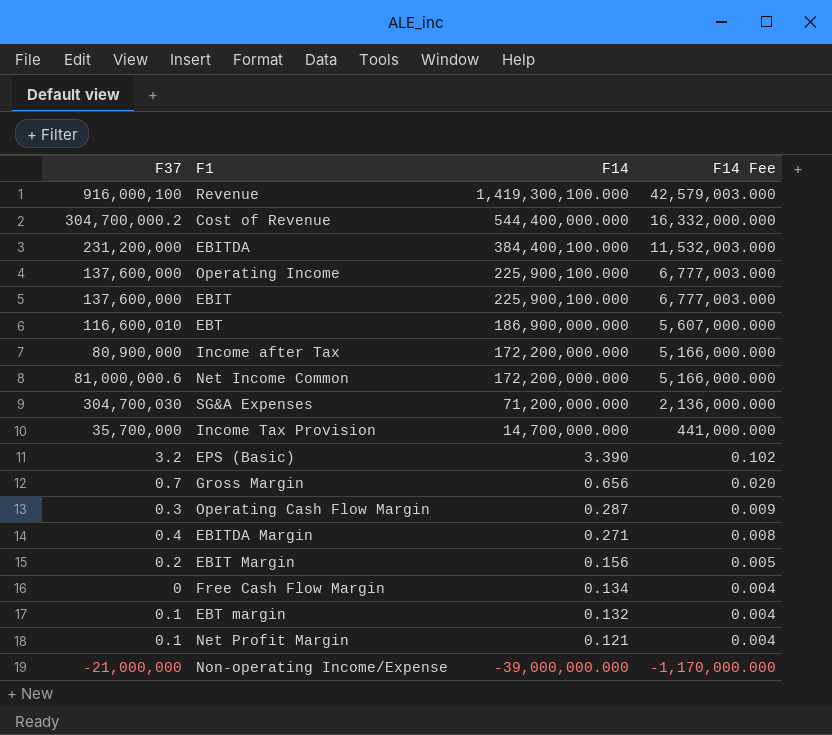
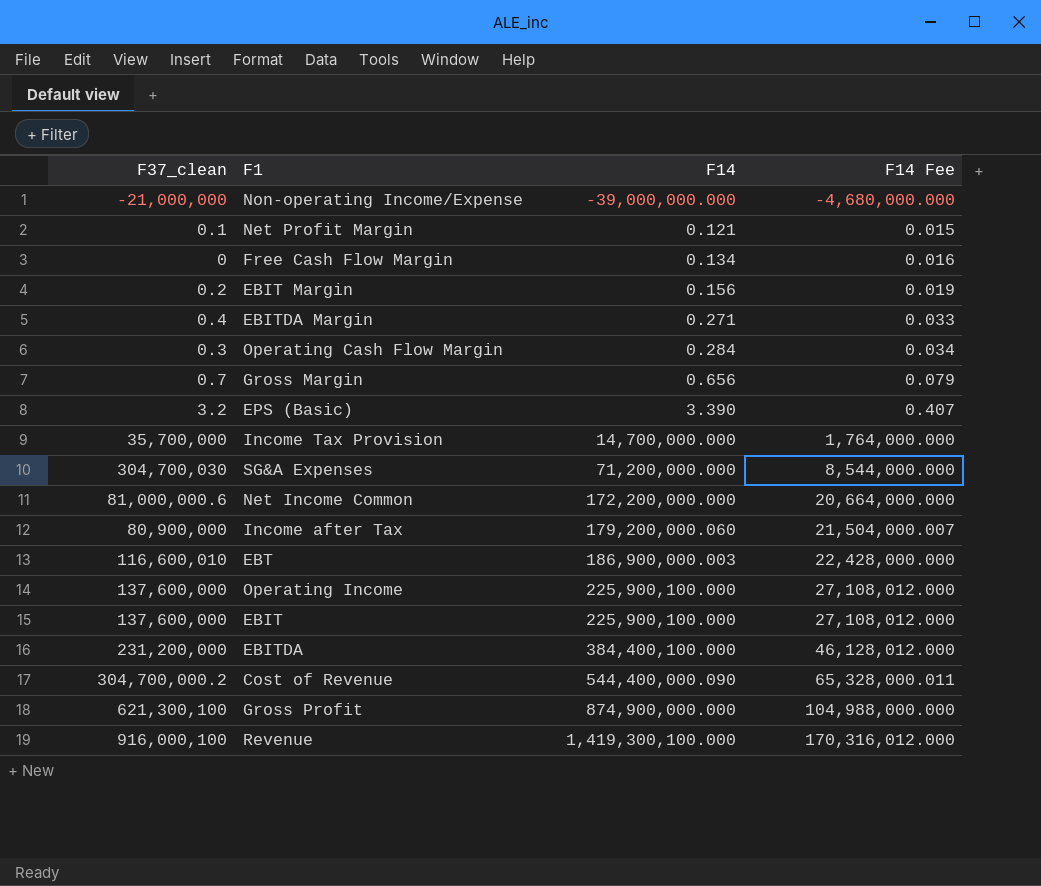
row order: F14 descending -> F14 ascending
column name: F37 -> F37_clean
column F14 Fee | formula: [F14] * 0.03 -> [F14] * 0.12
row EBT margin: 0.1 | 0.132 | 0.004 -> none
Operating Cash Flow Margin | F14: 0.287 -> 0.284
Income after Tax | F14: 172,200,000.000 -> 179,200,000.060
EBT | F14: 186,900,000.000 -> 186,900,000.003
Cost of Revenue | F14: 544,400,000.000 -> 544,400,000.090
row Gross Profit: none -> 621,300,100 | 874,900,000.000 | 104,988,000.000

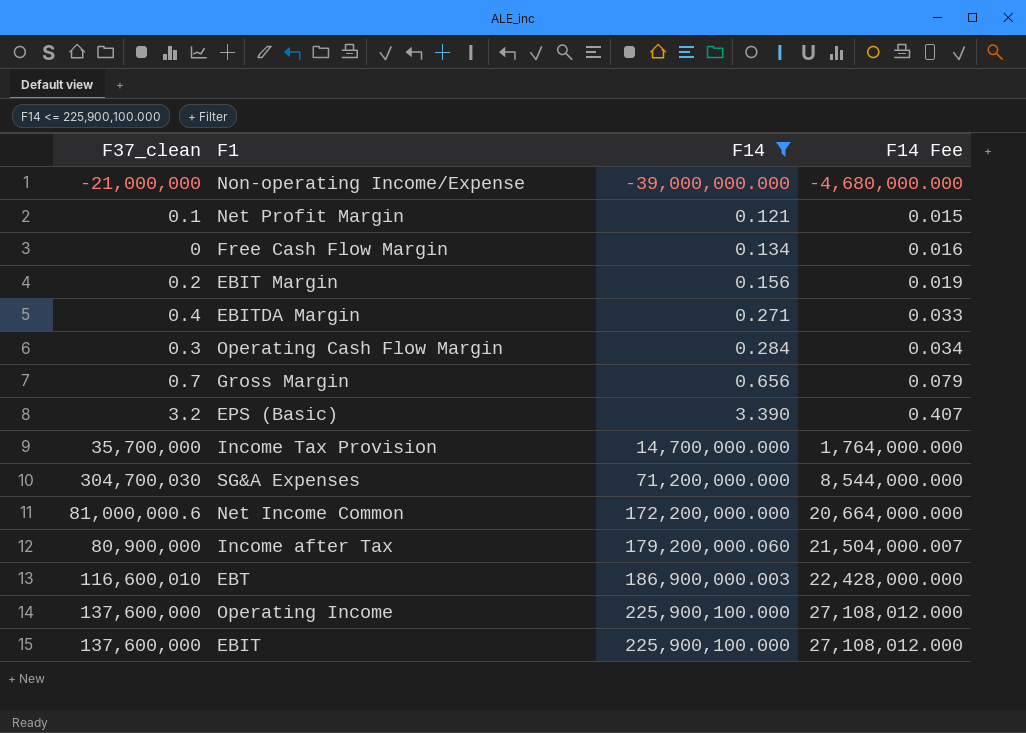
filter: none -> F14 <= 225,900,100.000

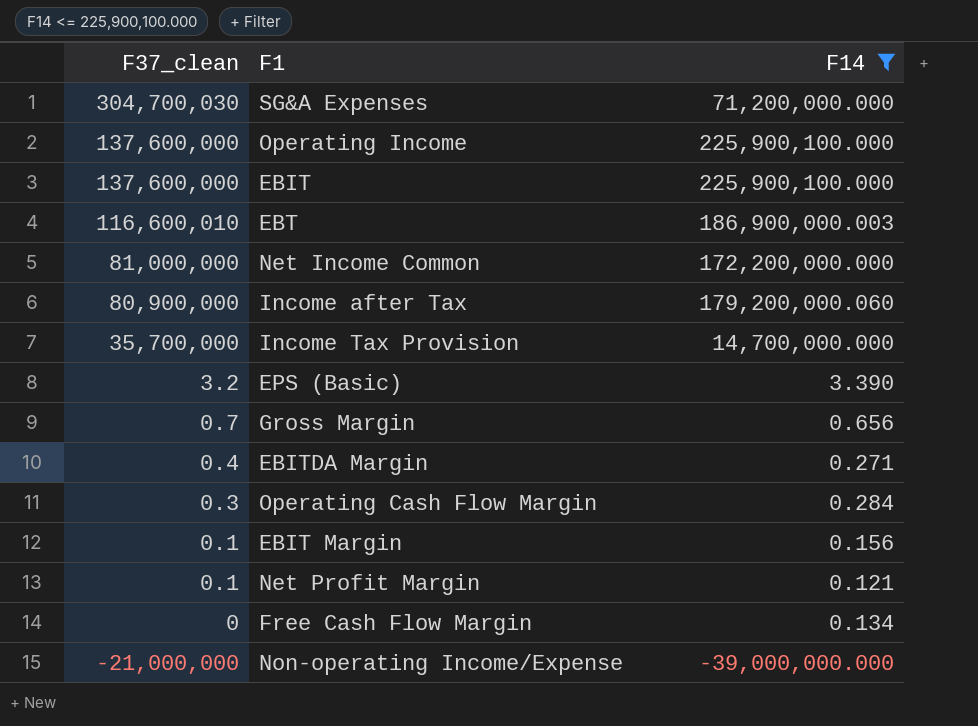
row order: F14 ascending -> F37_clean descending
column F14 Fee | formula: [F14] * 0.12 -> none
Net Income Common | F37_clean: 81,000,000.6 -> 81,000,000
EBIT Margin | F37_clean: 0.2 -> 0.1

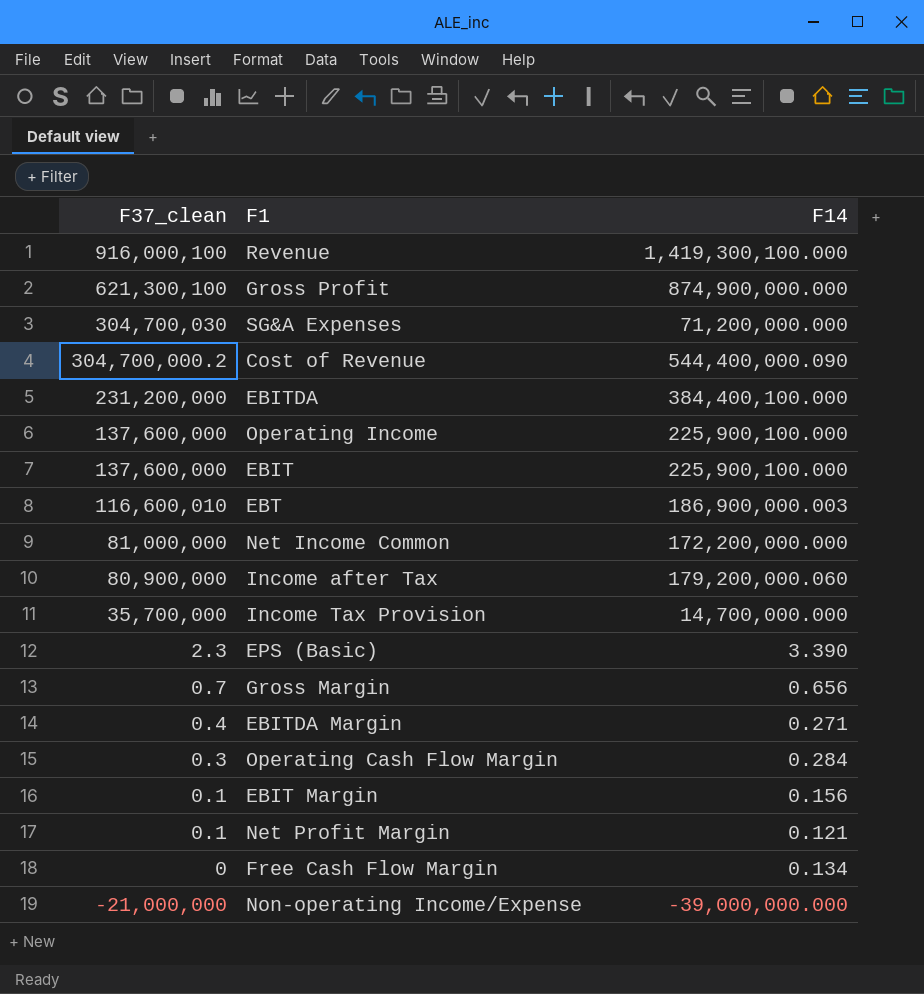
filter: F14 <= 225,900,100.000 -> none
EPS (Basic) | F37_clean: 3.2 -> 2.3

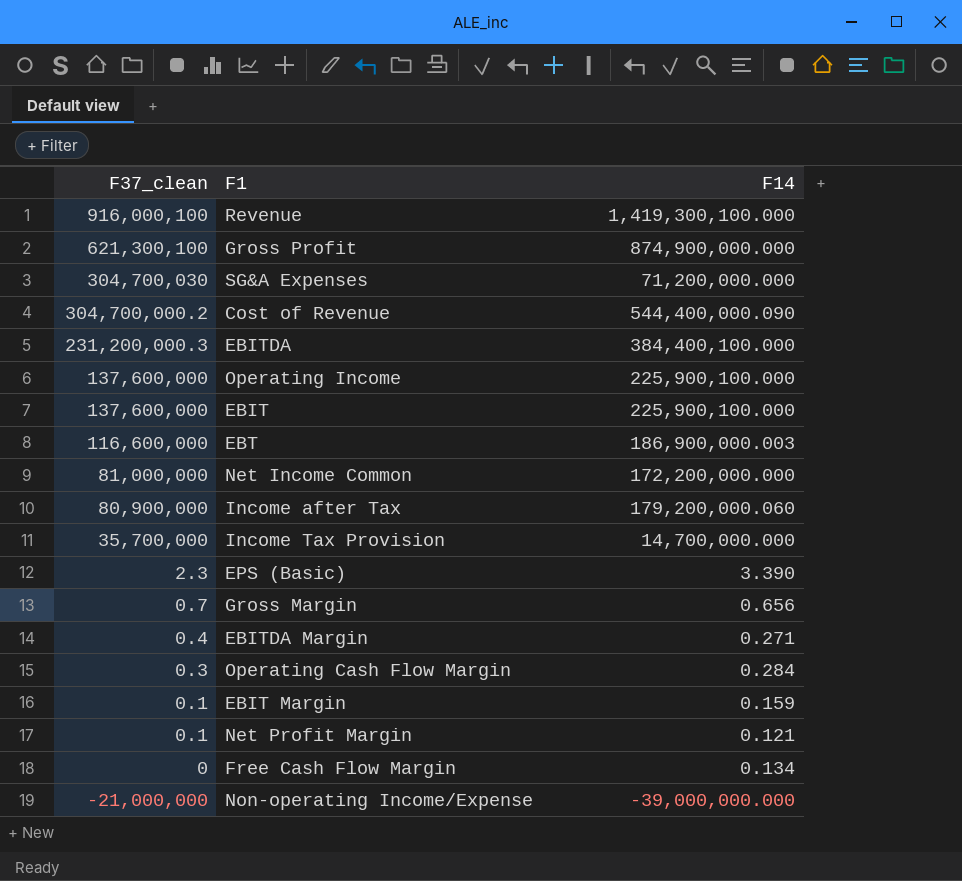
EBITDA | F37_clean: 231,200,000 -> 231,200,000.3
EBT | F37_clean: 116,600,010 -> 116,600,000
EBIT Margin | F14: 0.156 -> 0.159

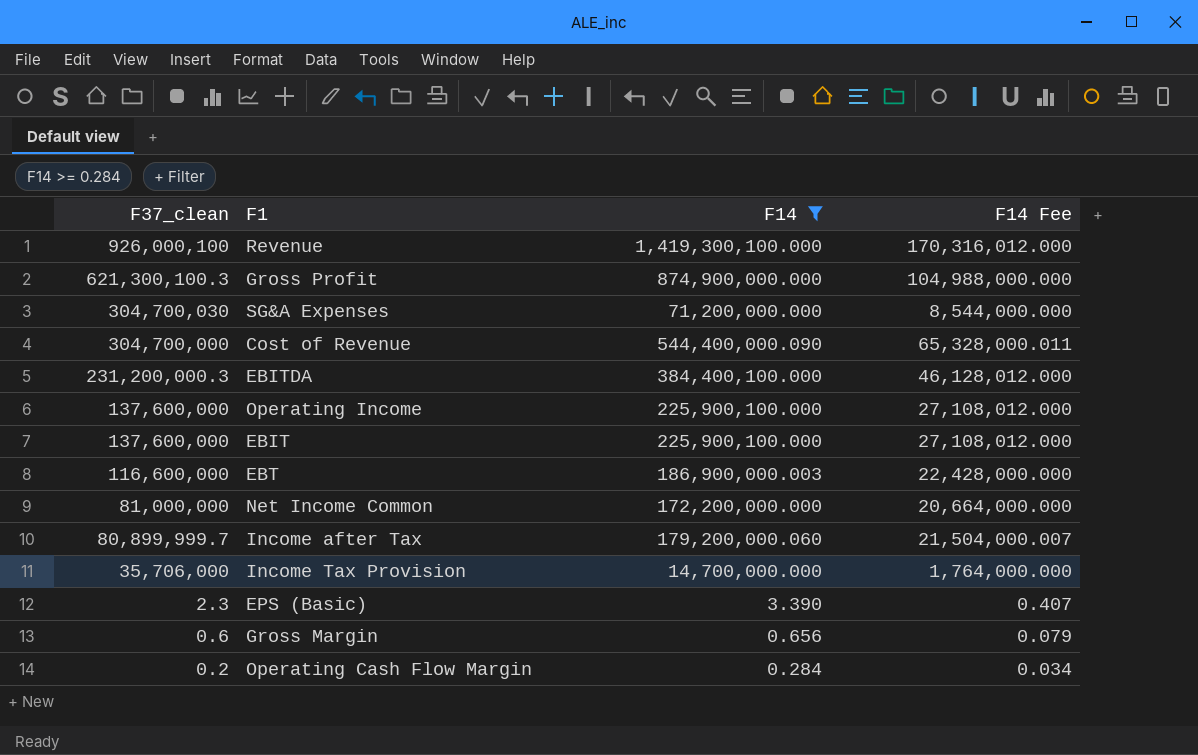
filter: none -> F14 >= 0.284
column F14 Fee | formula: none -> [F14] * 0.12
Revenue | F37_clean: 916,000,100 -> 926,000,100
Gross Profit | F37_clean: 621,300,100 -> 621,300,100.3
Cost of Revenue | F37_clean: 304,700,000.2 -> 304,700,000
Income after Tax | F37_clean: 80,900,000 -> 80,899,999.7
Income Tax Provision | F37_clean: 35,700,000 -> 35,706,000
Gross Margin | F37_clean: 0.7 -> 0.6
Operating Cash Flow Margin | F37_clean: 0.3 -> 0.2

